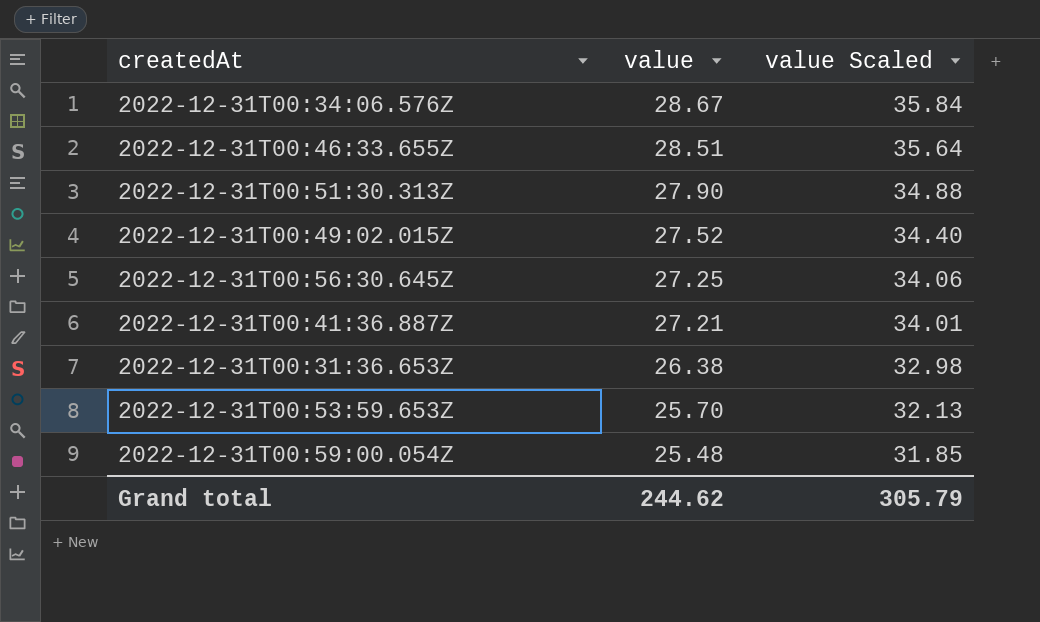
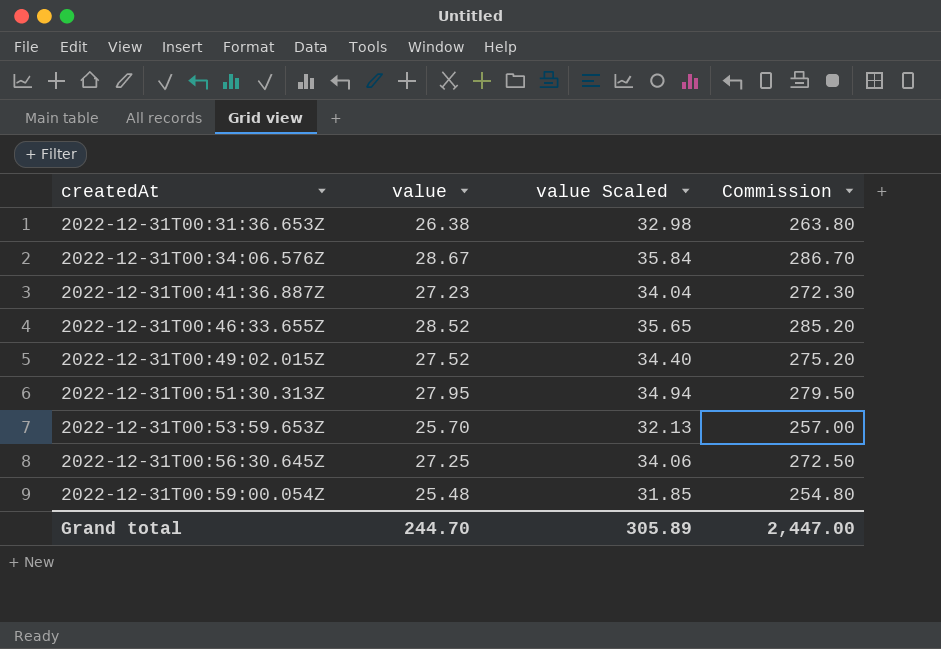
row order: value descending -> createdAt ascending
column Commission | formula: none -> [value] * 10
2022-12-31T00:41:36.887Z | value: 27.21 -> 27.23
2022-12-31T00:41:36.887Z | value Scaled: 34.01 -> 34.04
2022-12-31T00:46:33.655Z | value: 28.51 -> 28.52
2022-12-31T00:46:33.655Z | value Scaled: 35.64 -> 35.65
2022-12-31T00:51:30.313Z | value: 27.90 -> 27.95
2022-12-31T00:51:30.313Z | value Scaled: 34.88 -> 34.94
Grand total | value: 244.62 -> 244.70
Grand total | value Scaled: 305.79 -> 305.89

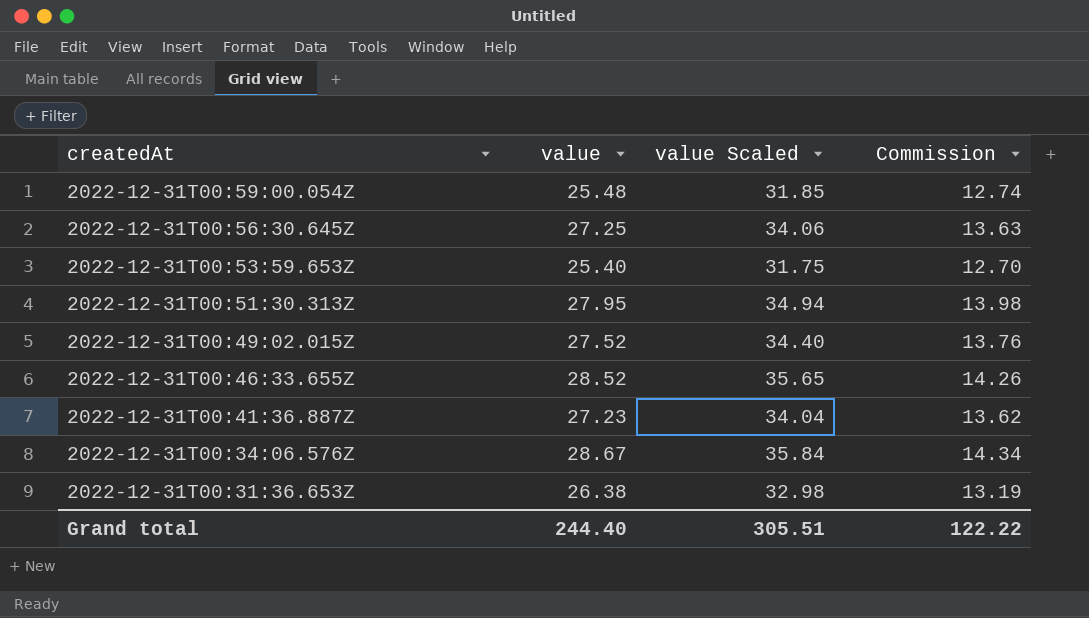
row order: createdAt ascending -> createdAt descending
column Commission | formula: [value] * 10 -> [value] * 0.5
2022-12-31T00:53:59.653Z | value: 25.70 -> 25.40
2022-12-31T00:53:59.653Z | value Scaled: 32.13 -> 31.75
Grand total | value: 244.70 -> 244.40
Grand total | value Scaled: 305.89 -> 305.51
Grand total | Commission: 2,447.00 -> 122.22

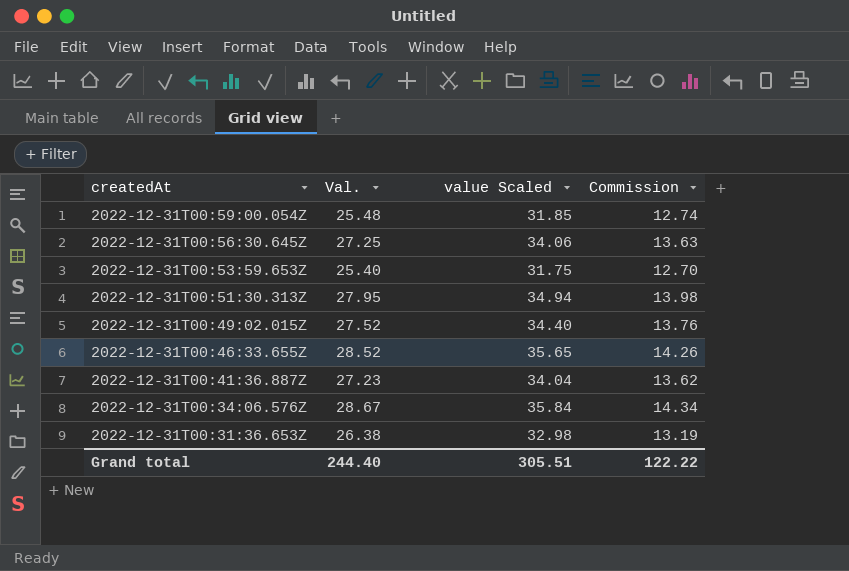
column name: value -> Val.

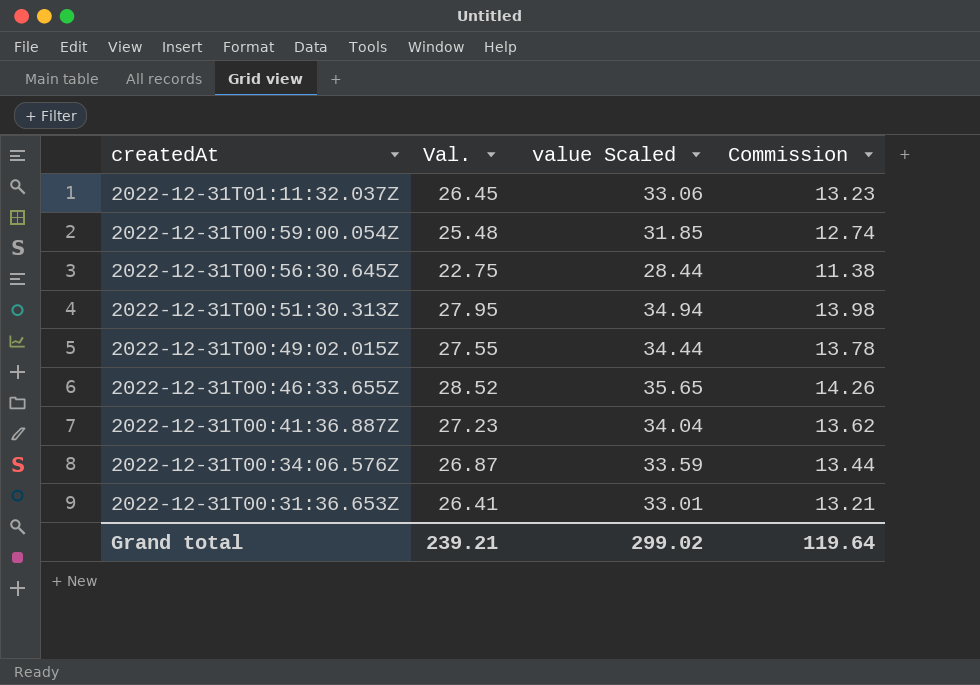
row 2022-12-31T00:53:59.653Z: 25.40 | 31.75 | 12.70 -> none
row 2022-12-31T01:11:32.037Z: none -> 26.45 | 33.06 | 13.23
2022-12-31T00:56:30.645Z | Val.: 27.25 -> 22.75
2022-12-31T00:56:30.645Z | value Scaled: 34.06 -> 28.44
2022-12-31T00:56:30.645Z | Commission: 13.63 -> 11.38
2022-12-31T00:49:02.015Z | Val.: 27.52 -> 27.55
2022-12-31T00:49:02.015Z | value Scaled: 34.40 -> 34.44
2022-12-31T00:49:02.015Z | Commission: 13.76 -> 13.78
2022-12-31T00:34:06.576Z | Val.: 28.67 -> 26.87
2022-12-31T00:34:06.576Z | value Scaled: 35.84 -> 33.59
2022-12-31T00:34:06.576Z | Commission: 14.34 -> 13.44
2022-12-31T00:31:36.653Z | Val.: 26.38 -> 26.41
2022-12-31T00:31:36.653Z | value Scaled: 32.98 -> 33.01
2022-12-31T00:31:36.653Z | Commission: 13.19 -> 13.21
Grand total | Val.: 244.40 -> 239.21
Grand total | value Scaled: 305.51 -> 299.02
Grand total | Commission: 122.22 -> 119.64

